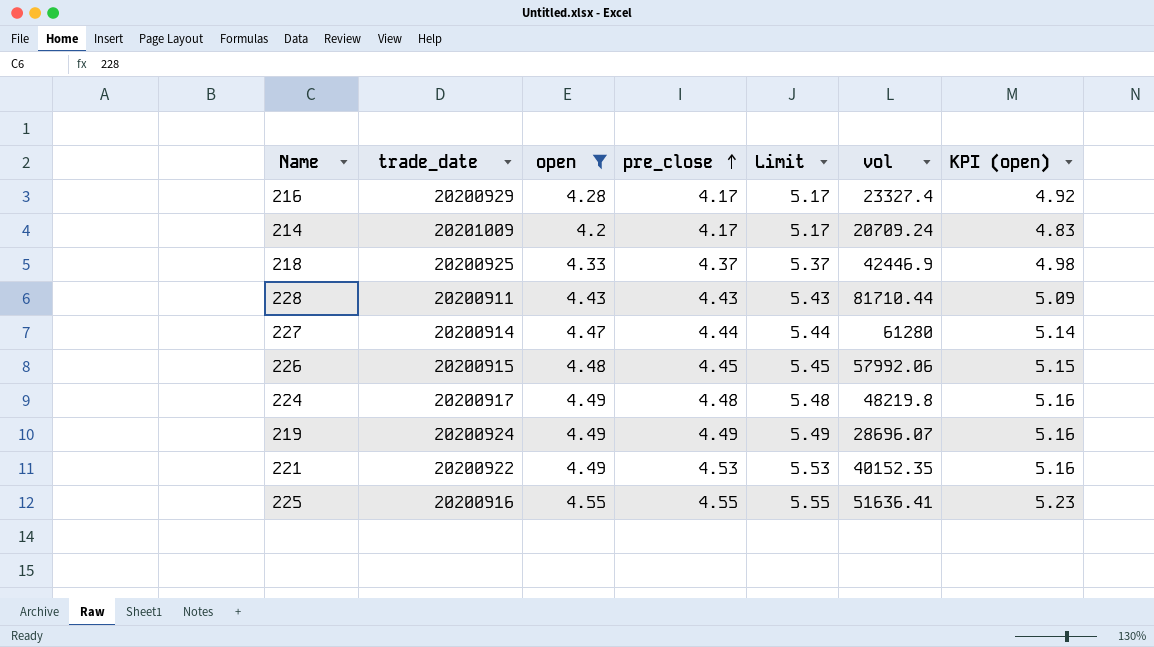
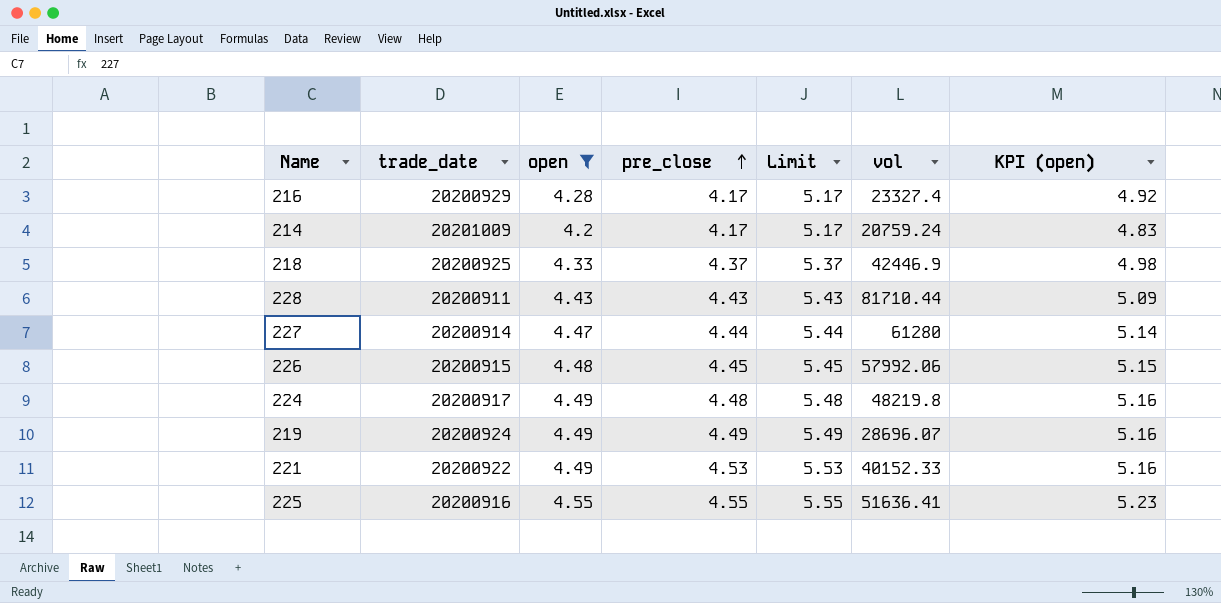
214 | vol: 20709.24 -> 20759.24
221 | vol: 40152.35 -> 40152.33

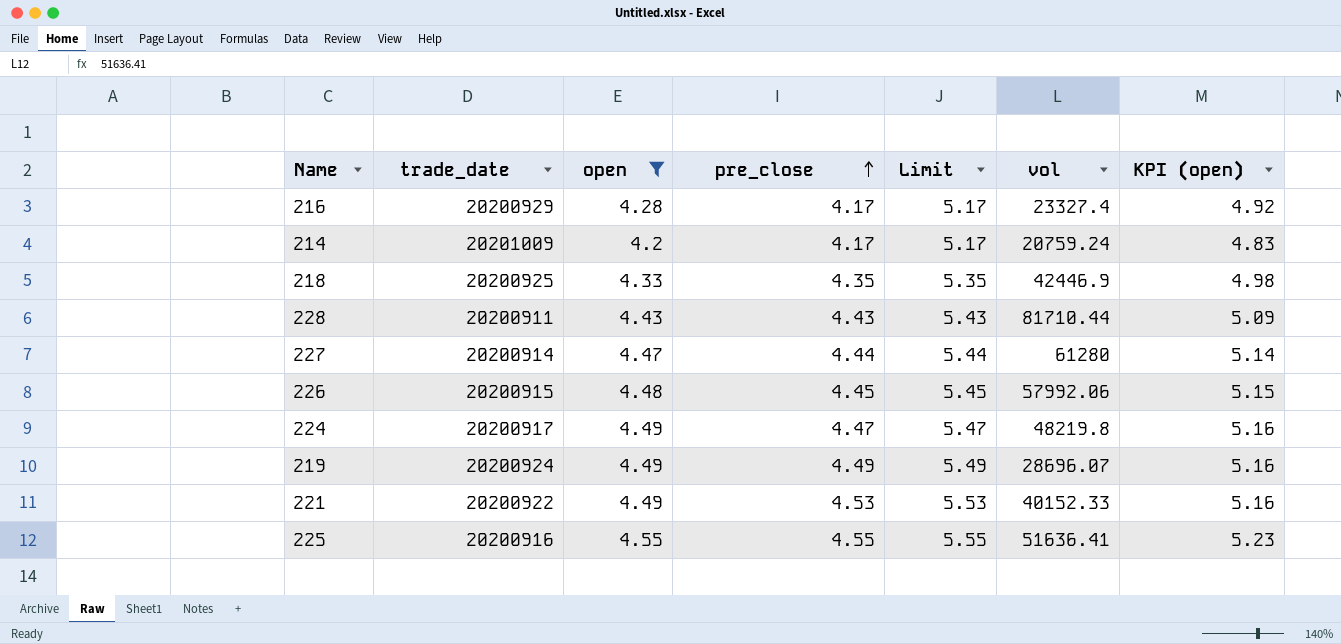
218 | pre_close: 4.37 -> 4.35
218 | Limit: 5.37 -> 5.35
224 | pre_close: 4.48 -> 4.47
224 | Limit: 5.48 -> 5.47

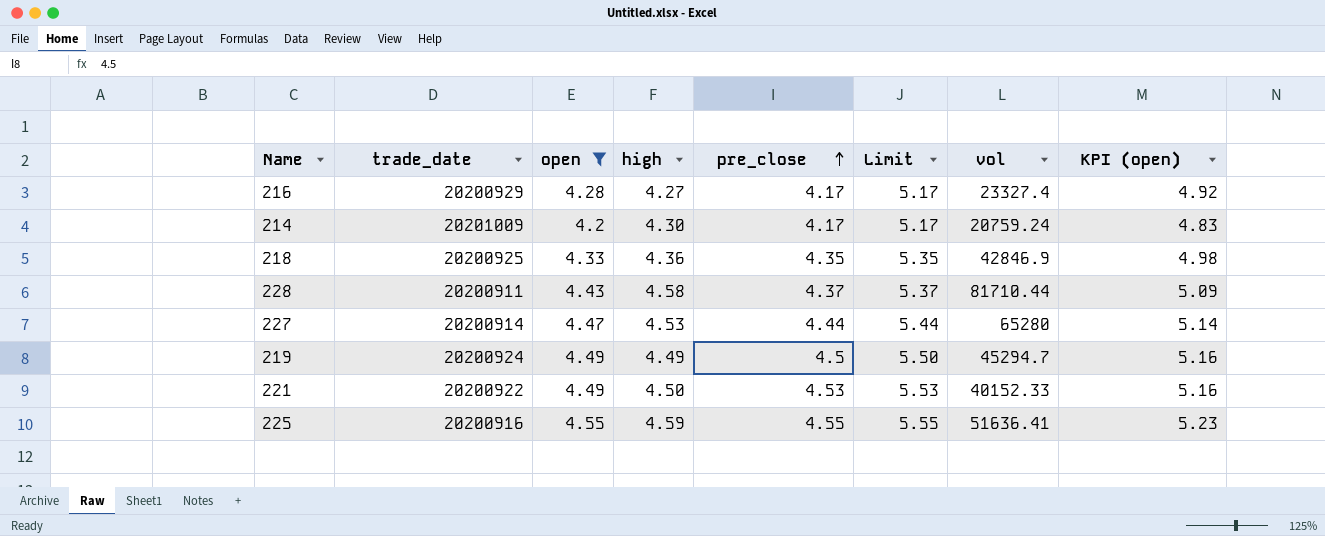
column high | position: none -> 4
row 226: 20200915 | 4.48 | 4.45 | 5.45 | 57992.06 | 5.15 -> none
row 224: 20200917 | 4.49 | 4.47 | 5.47 | 48219.8 | 5.16 -> none
218 | vol: 42446.9 -> 42846.9
228 | pre_close: 4.43 -> 4.37
228 | Limit: 5.43 -> 5.37
227 | vol: 61280 -> 65280
219 | pre_close: 4.49 -> 4.5
219 | Limit: 5.49 -> 5.50
219 | vol: 28696.07 -> 45294.7

